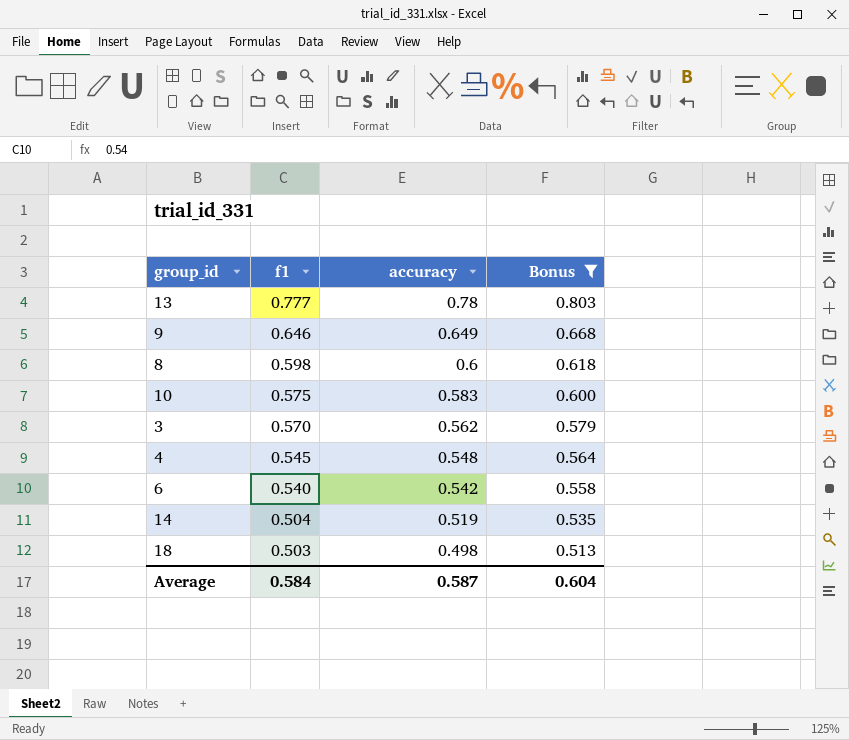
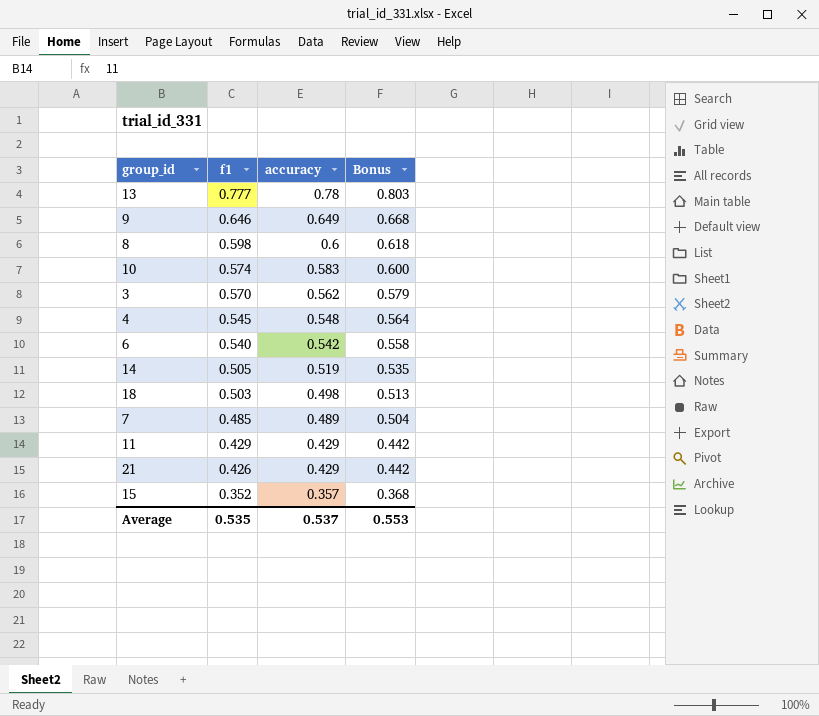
filter: Bonus >= 0.513 -> none
10 | f1: 0.575 -> 0.574
14 | f1: 0.504 -> 0.505
Average | f1: 0.584 -> 0.535
Average | accuracy: 0.587 -> 0.537
Average | Bonus: 0.604 -> 0.553

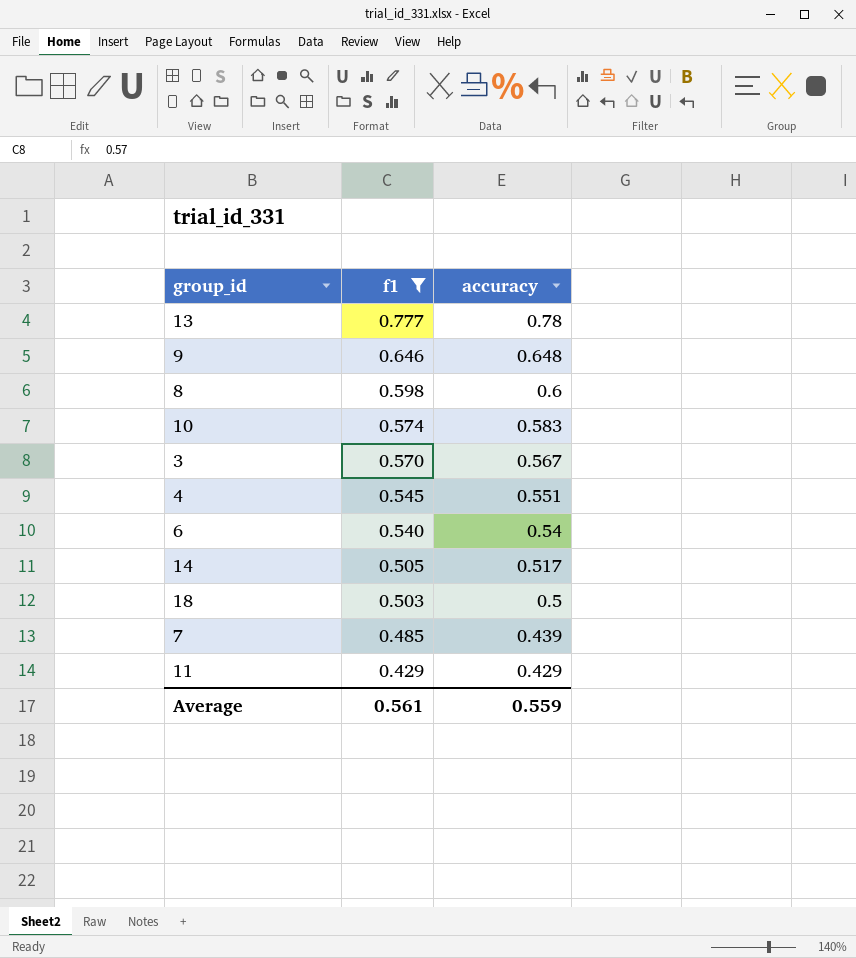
filter: none -> f1 >= 0.429
column Bonus | formula: [accuracy] * 1.03 -> none
9 | accuracy: 0.649 -> 0.648
3 | accuracy: 0.562 -> 0.567
4 | accuracy: 0.548 -> 0.551
6 | accuracy: 0.542 -> 0.54
14 | accuracy: 0.519 -> 0.517
18 | accuracy: 0.498 -> 0.5
7 | accuracy: 0.489 -> 0.439
Average | f1: 0.535 -> 0.561
Average | accuracy: 0.537 -> 0.559

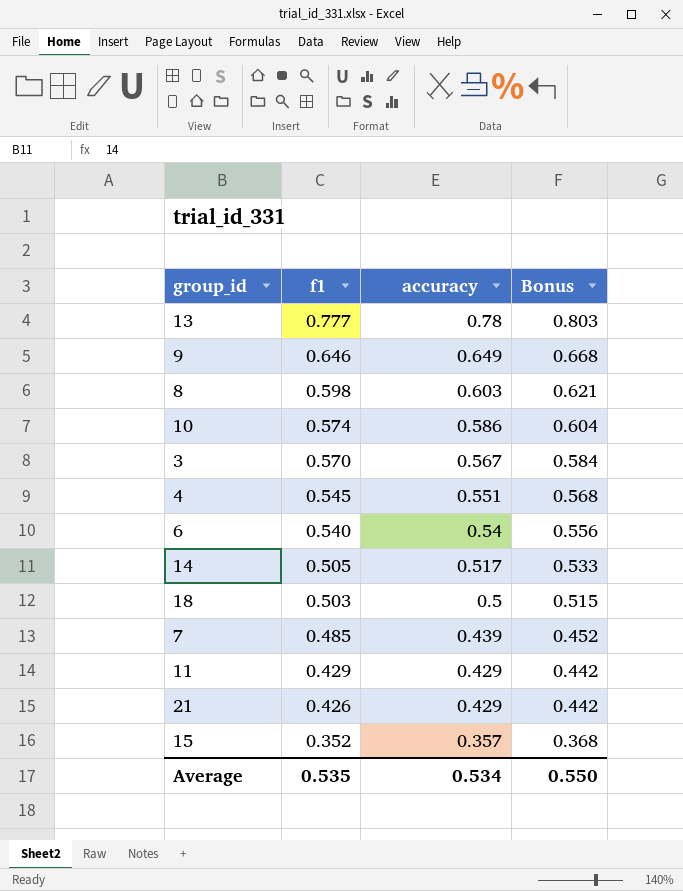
filter: f1 >= 0.429 -> none
column Bonus | formula: none -> [accuracy] * 1.03
9 | accuracy: 0.648 -> 0.649
8 | accuracy: 0.6 -> 0.603
10 | accuracy: 0.583 -> 0.586
Average | f1: 0.561 -> 0.535
Average | accuracy: 0.559 -> 0.534

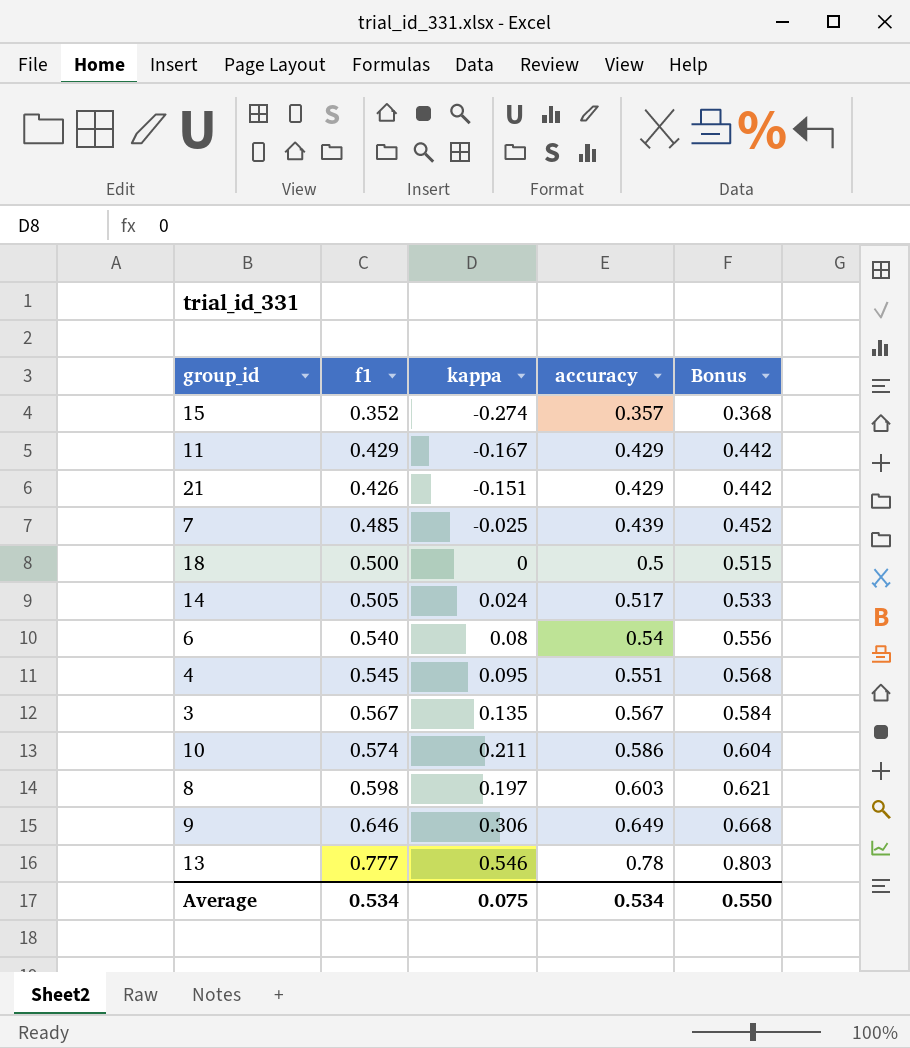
row order: f1 descending -> accuracy ascending
column kappa | position: none -> 3
18 | f1: 0.503 -> 0.500
3 | f1: 0.570 -> 0.567
Average | f1: 0.535 -> 0.534

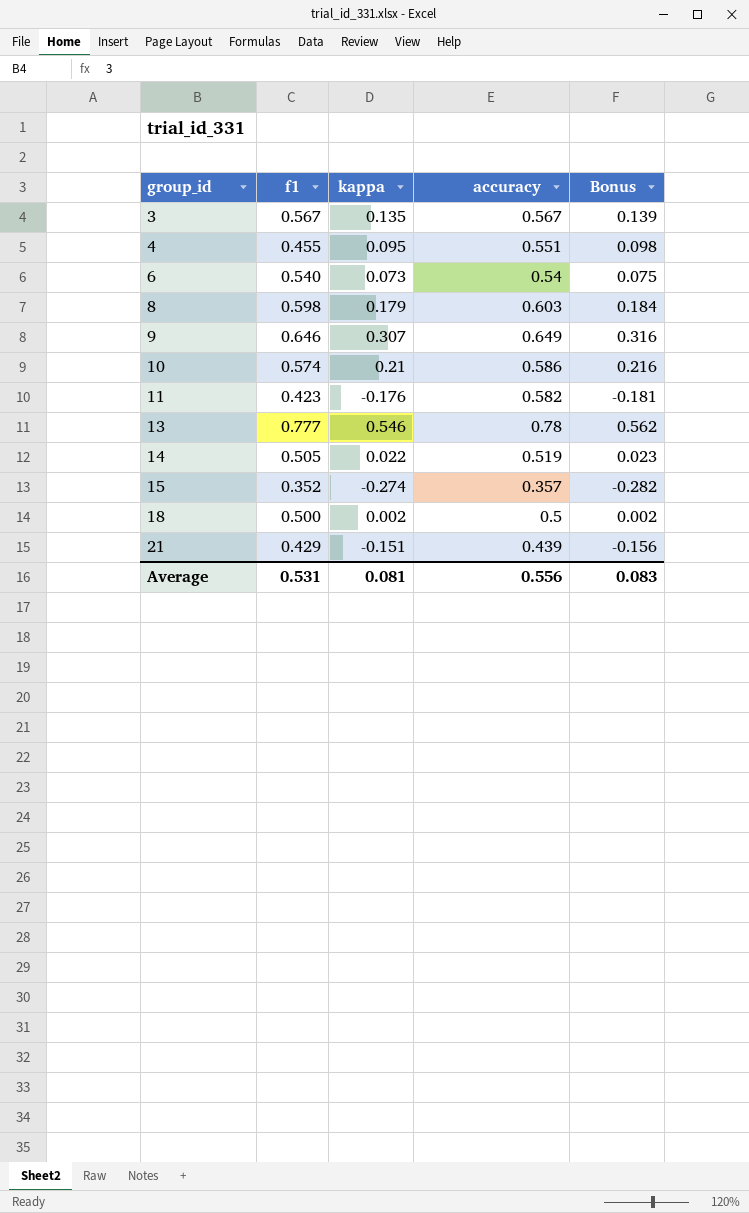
row order: accuracy ascending -> group_id ascending
column Bonus | formula: [accuracy] * 1.03 -> [kappa] * 1.03
row 7: 0.485 | -0.025 | 0.439 | 0.452 -> none
4 | f1: 0.545 -> 0.455
6 | kappa: 0.08 -> 0.073
8 | kappa: 0.197 -> 0.179
9 | kappa: 0.306 -> 0.307
10 | kappa: 0.211 -> 0.21
11 | f1: 0.429 -> 0.423
11 | kappa: -0.167 -> -0.176
11 | accuracy: 0.429 -> 0.582
14 | kappa: 0.024 -> 0.022
14 | accuracy: 0.517 -> 0.519
18 | kappa: 0 -> 0.002
21 | f1: 0.426 -> 0.429
21 | accuracy: 0.429 -> 0.439
Average | f1: 0.534 -> 0.531
Average | kappa: 0.075 -> 0.081
Average | accuracy: 0.534 -> 0.556
Average | Bonus: 0.550 -> 0.083

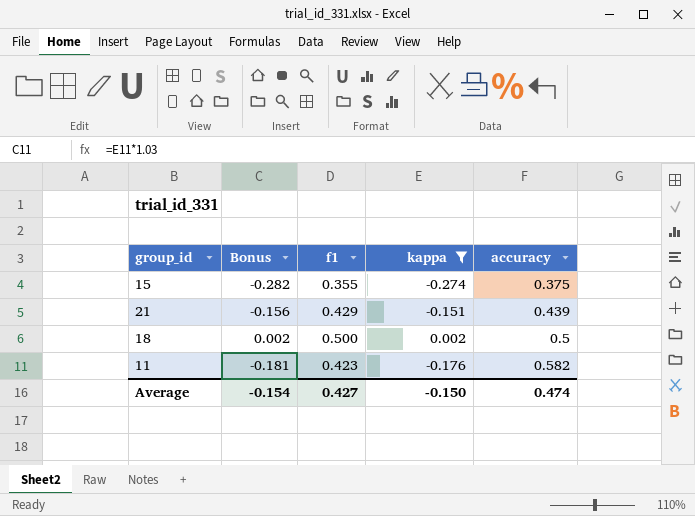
filter: none -> kappa <= 0.002
row order: group_id ascending -> accuracy ascending
column Bonus | position: 5 -> 2
15 | f1: 0.352 -> 0.355
15 | accuracy: 0.357 -> 0.375
Average | Bonus: 0.083 -> -0.154
Average | f1: 0.531 -> 0.427
Average | kappa: 0.081 -> -0.150
Average | accuracy: 0.556 -> 0.474

